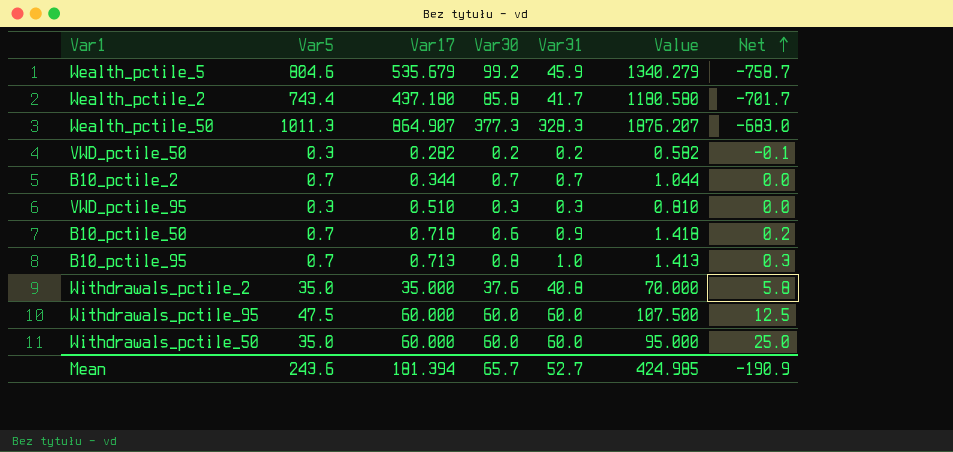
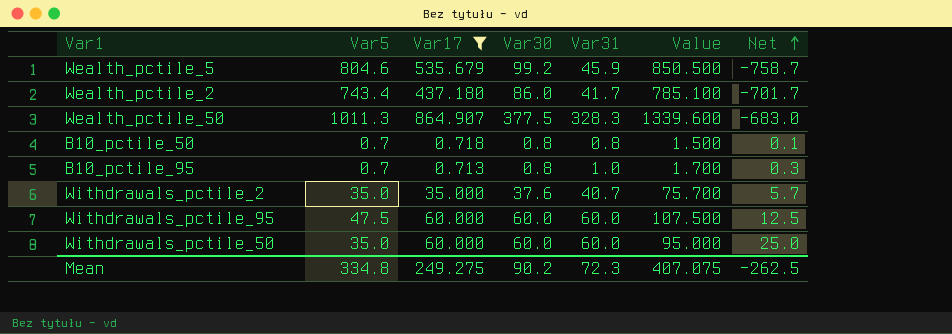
filter: none -> Var17 >= 0.713
column Value | formula: [Var5] + [Var17] -> [Var5] + [Var31]
Wealth_pctile_2 | Var30: 85.8 -> 86.0
Wealth_pctile_50 | Var30: 377.3 -> 377.5
B10_pctile_50 | Var30: 0.6 -> 0.8
B10_pctile_50 | Var31: 0.9 -> 0.8
B10_pctile_50 | Net: 0.2 -> 0.1
Withdrawals_pctile_2 | Var31: 40.8 -> 40.7
Withdrawals_pctile_2 | Net: 5.8 -> 5.7
Mean | Var5: 243.6 -> 334.8
Mean | Var17: 181.394 -> 249.275
Mean | Var30: 65.7 -> 90.2
Mean | Var31: 52.7 -> 72.3
Mean | Value: 424.985 -> 407.075
Mean | Net: -190.9 -> -262.5

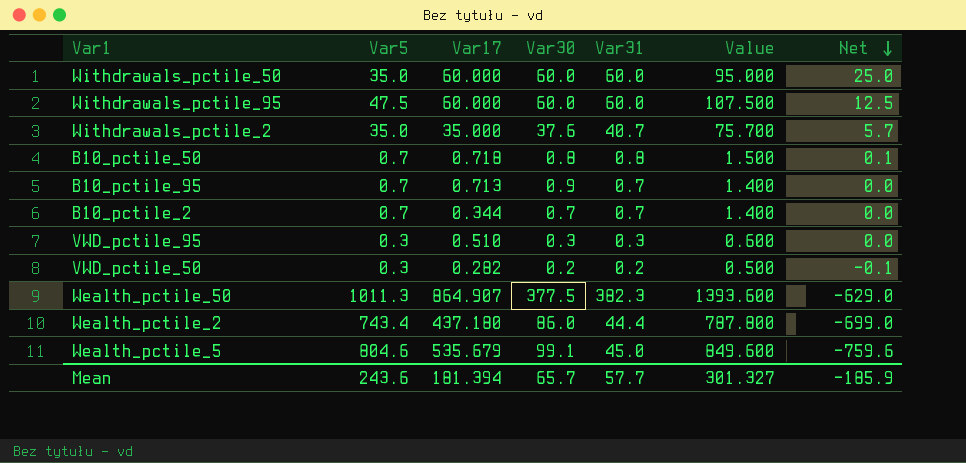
filter: Var17 >= 0.713 -> none
row order: Net ascending -> Net descending
B10_pctile_95 | Var30: 0.8 -> 0.9
B10_pctile_95 | Var31: 1.0 -> 0.7
B10_pctile_95 | Value: 1.700 -> 1.400
B10_pctile_95 | Net: 0.3 -> 0.0
Wealth_pctile_50 | Var31: 328.3 -> 382.3
Wealth_pctile_50 | Value: 1339.600 -> 1393.600
Wealth_pctile_50 | Net: -683.0 -> -629.0
Wealth_pctile_2 | Var31: 41.7 -> 44.4
Wealth_pctile_2 | Value: 785.100 -> 787.800
Wealth_pctile_2 | Net: -701.7 -> -699.0
Wealth_pctile_5 | Var30: 99.2 -> 99.1
Wealth_pctile_5 | Var31: 45.9 -> 45.0
Wealth_pctile_5 | Value: 850.500 -> 849.600
Wealth_pctile_5 | Net: -758.7 -> -759.6
Mean | Var5: 334.8 -> 243.6
Mean | Var17: 249.275 -> 181.394
Mean | Var30: 90.2 -> 65.7
Mean | Var31: 72.3 -> 57.7
Mean | Value: 407.075 -> 301.327
Mean | Net: -262.5 -> -185.9

